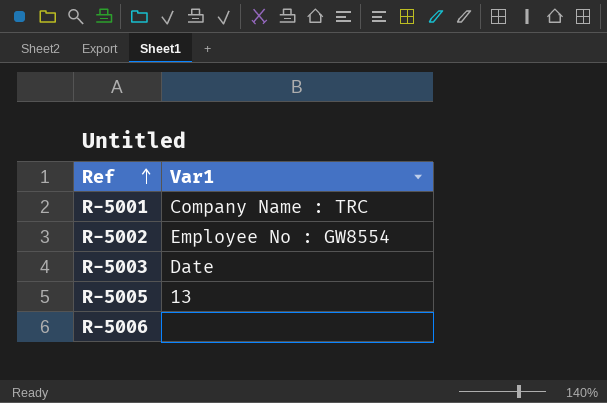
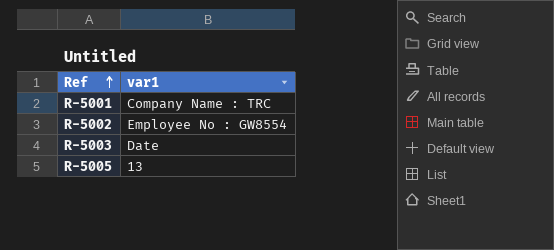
column name: Var1 -> var1
row R-5006: none -> none

